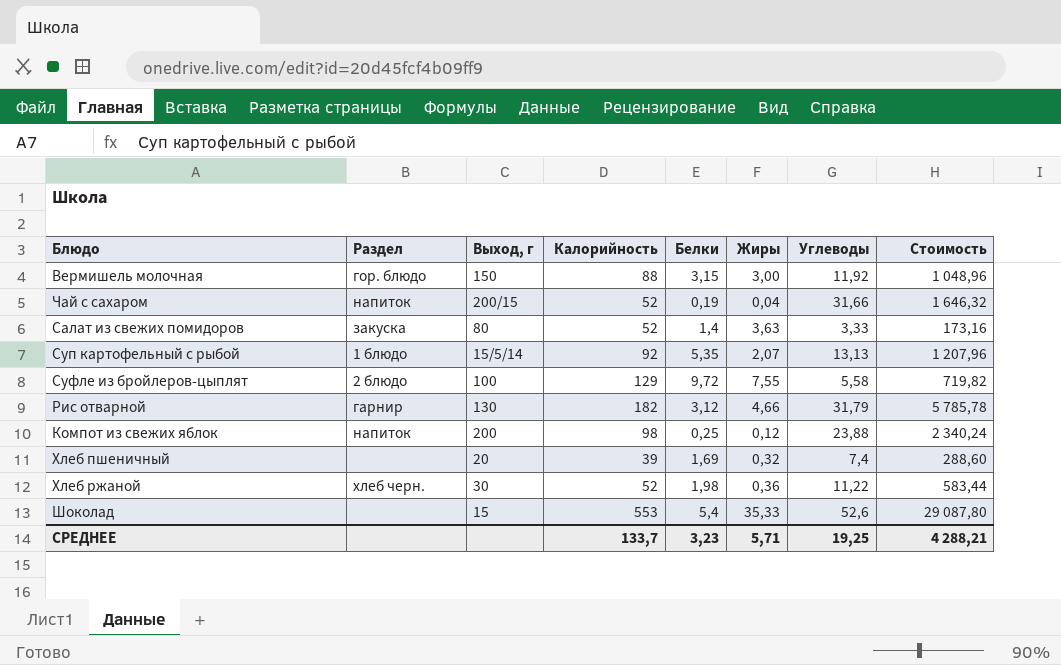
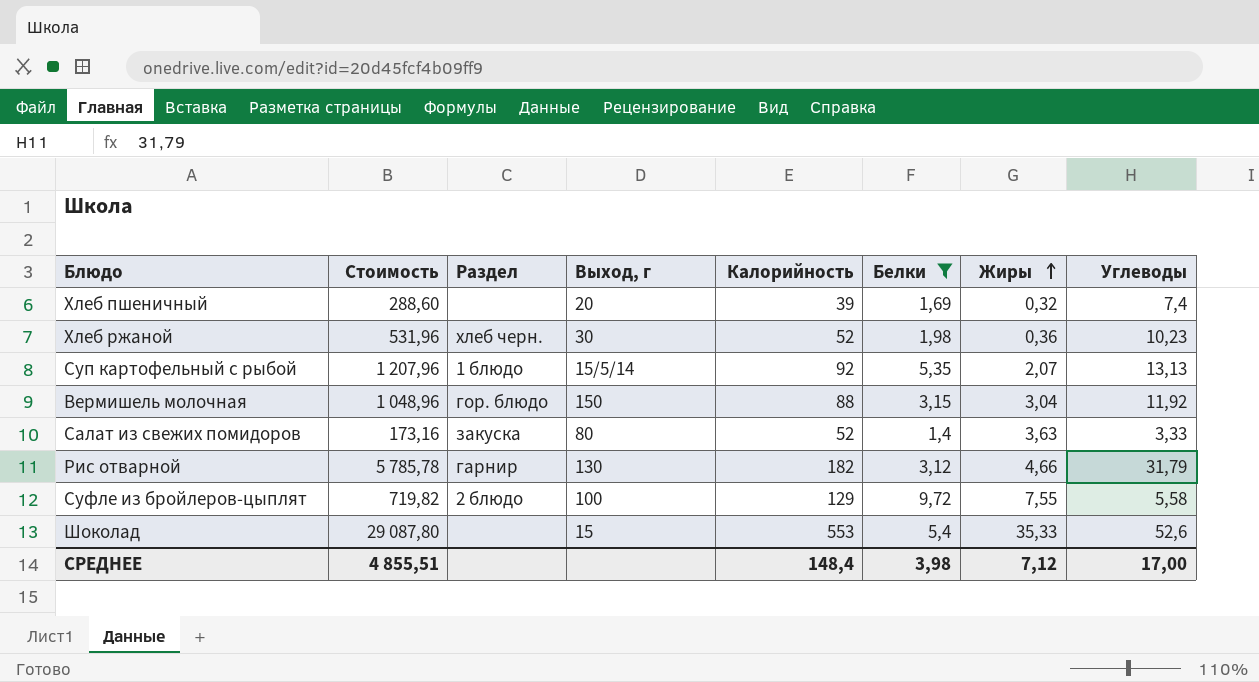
filter: none -> Белки >= 1,4
row order: none -> Жиры ascending
column Стоимость | position: 8 -> 2
Хлеб ржаной | Стоимость: 583,44 -> 531,96
Хлеб ржаной | Углеводы: 11,22 -> 10,23
Вермишель молочная | Жиры: 3,00 -> 3,04
СРЕДНЕЕ | Стоимость: 4 288,21 -> 4 855,51
СРЕДНЕЕ | Калорийность: 133,7 -> 148,4
СРЕДНЕЕ | Белки: 3,23 -> 3,98
СРЕДНЕЕ | Жиры: 5,71 -> 7,12
СРЕДНЕЕ | Углеводы: 19,25 -> 17,00

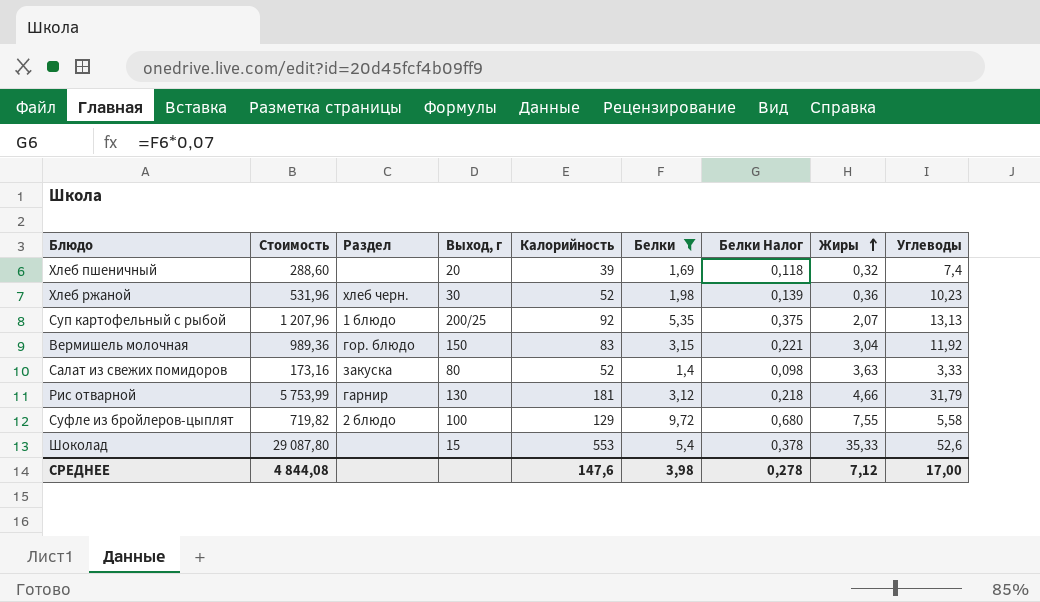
column Белки Налог | formula: none -> [Белки] * 0,07
Суп картофельный с рыбой | Выход, г: 15/5/14 -> 200/25
Вермишель молочная | Стоимость: 1 048,96 -> 989,36
Вермишель молочная | Калорийность: 88 -> 83
Рис отварной | Стоимость: 5 785,78 -> 5 753,99
Рис отварной | Калорийность: 182 -> 181
СРЕДНЕЕ | Стоимость: 4 855,51 -> 4 844,08
СРЕДНЕЕ | Калорийность: 148,4 -> 147,6

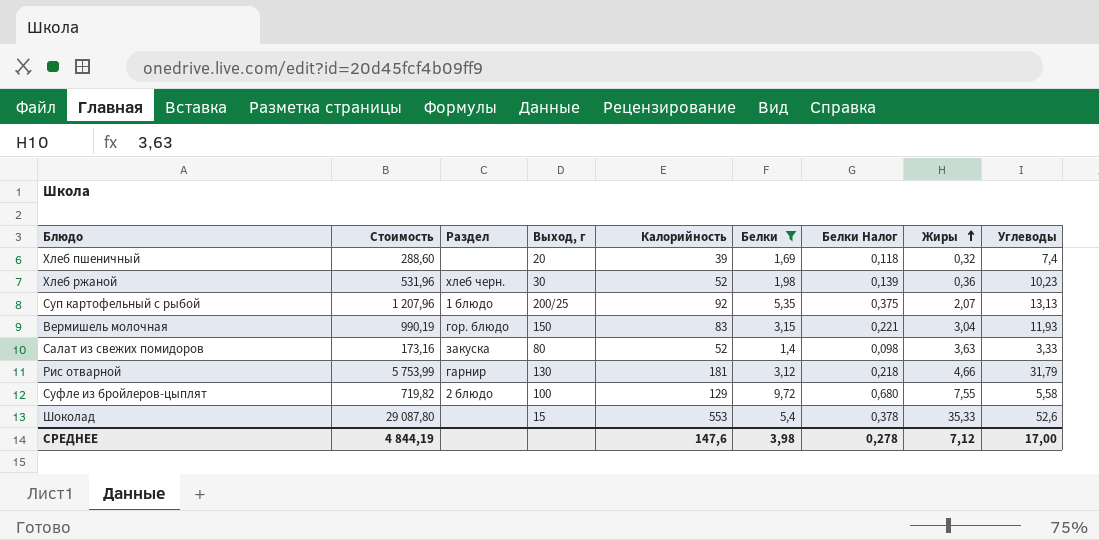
Вермишель молочная | Стоимость: 989,36 -> 990,19
Вермишель молочная | Углеводы: 11,92 -> 11,93
СРЕДНЕЕ | Стоимость: 4 844,08 -> 4 844,19

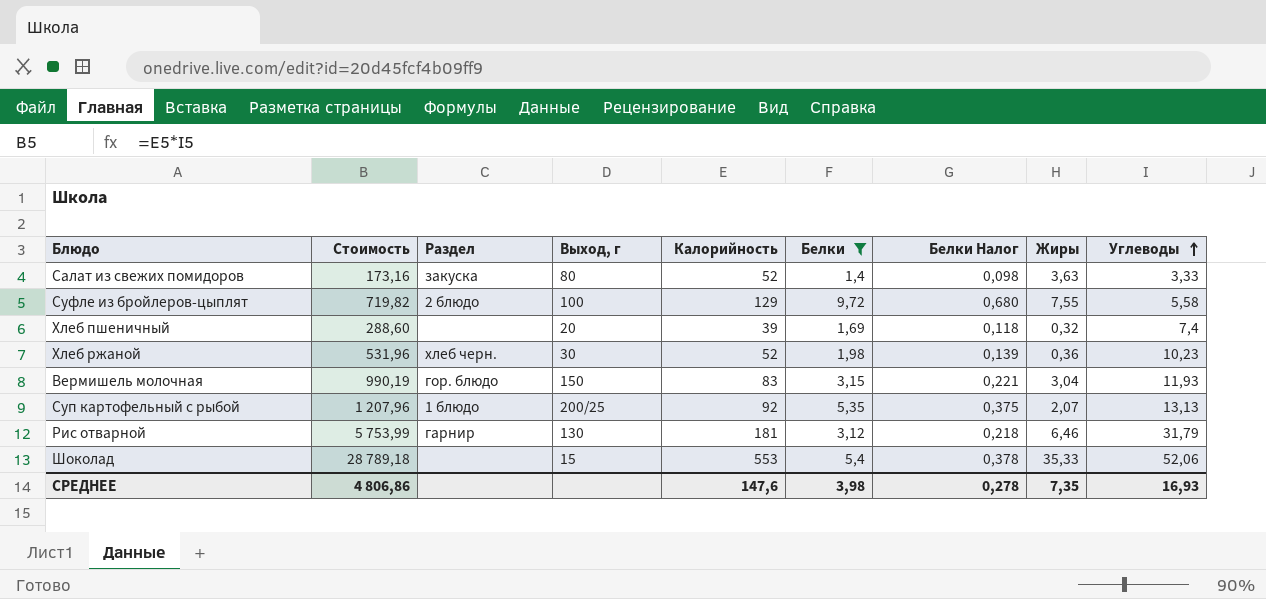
row order: Жиры ascending -> Углеводы ascending
Рис отварной | Жиры: 4,66 -> 6,46
Шоколад | Стоимость: 29 087,80 -> 28 789,18
Шоколад | Углеводы: 52,6 -> 52,06
СРЕДНЕЕ | Стоимость: 4 844,19 -> 4 806,86
СРЕДНЕЕ | Жиры: 7,12 -> 7,35
СРЕДНЕЕ | Углеводы: 17,00 -> 16,93

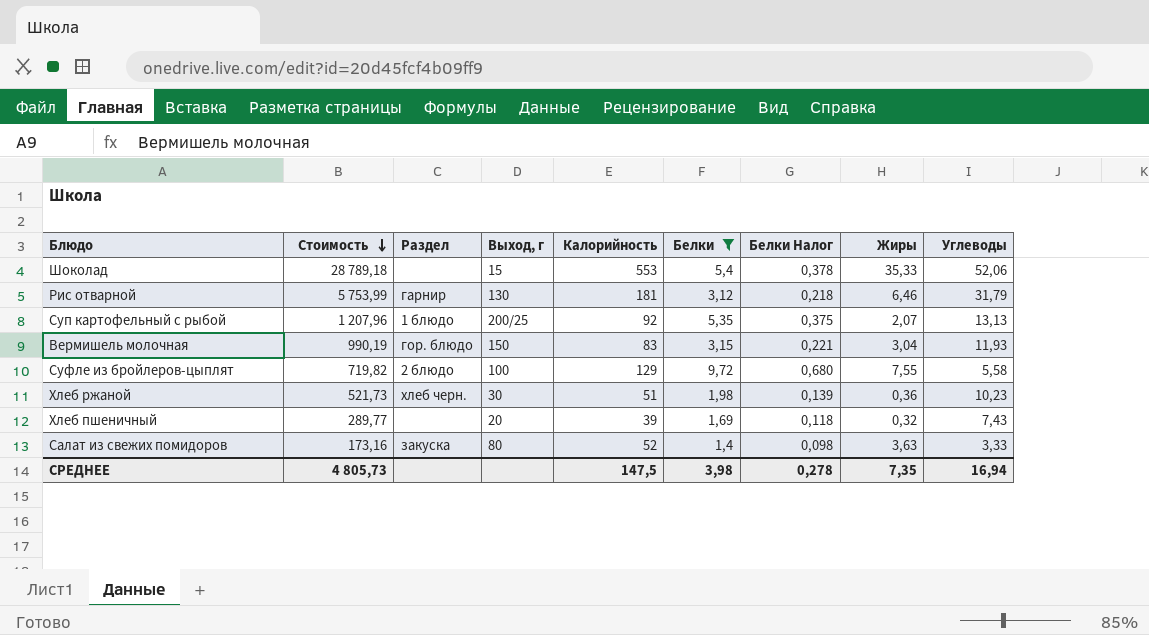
row order: Углеводы ascending -> Стоимость descending
Хлеб ржаной | Стоимость: 531,96 -> 521,73
Хлеб ржаной | Калорийность: 52 -> 51
Хлеб пшеничный | Стоимость: 288,60 -> 289,77
Хлеб пшеничный | Углеводы: 7,4 -> 7,43
СРЕДНЕЕ | Стоимость: 4 806,86 -> 4 805,73
СРЕДНЕЕ | Калорийность: 147,6 -> 147,5
СРЕДНЕЕ | Углеводы: 16,93 -> 16,94

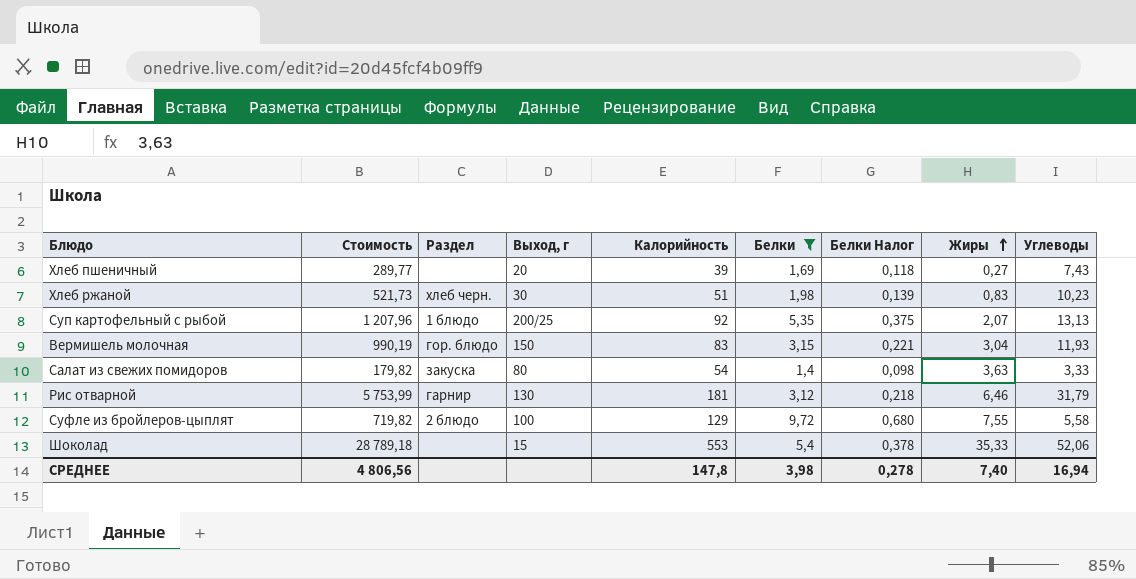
row order: Стоимость descending -> Жиры ascending
Хлеб пшеничный | Жиры: 0,32 -> 0,27
Хлеб ржаной | Жиры: 0,36 -> 0,83
Салат из свежих помидоров | Стоимость: 173,16 -> 179,82
Салат из свежих помидоров | Калорийность: 52 -> 54
СРЕДНЕЕ | Стоимость: 4 805,73 -> 4 806,56
СРЕДНЕЕ | Калорийность: 147,5 -> 147,8
СРЕДНЕЕ | Жиры: 7,35 -> 7,40

